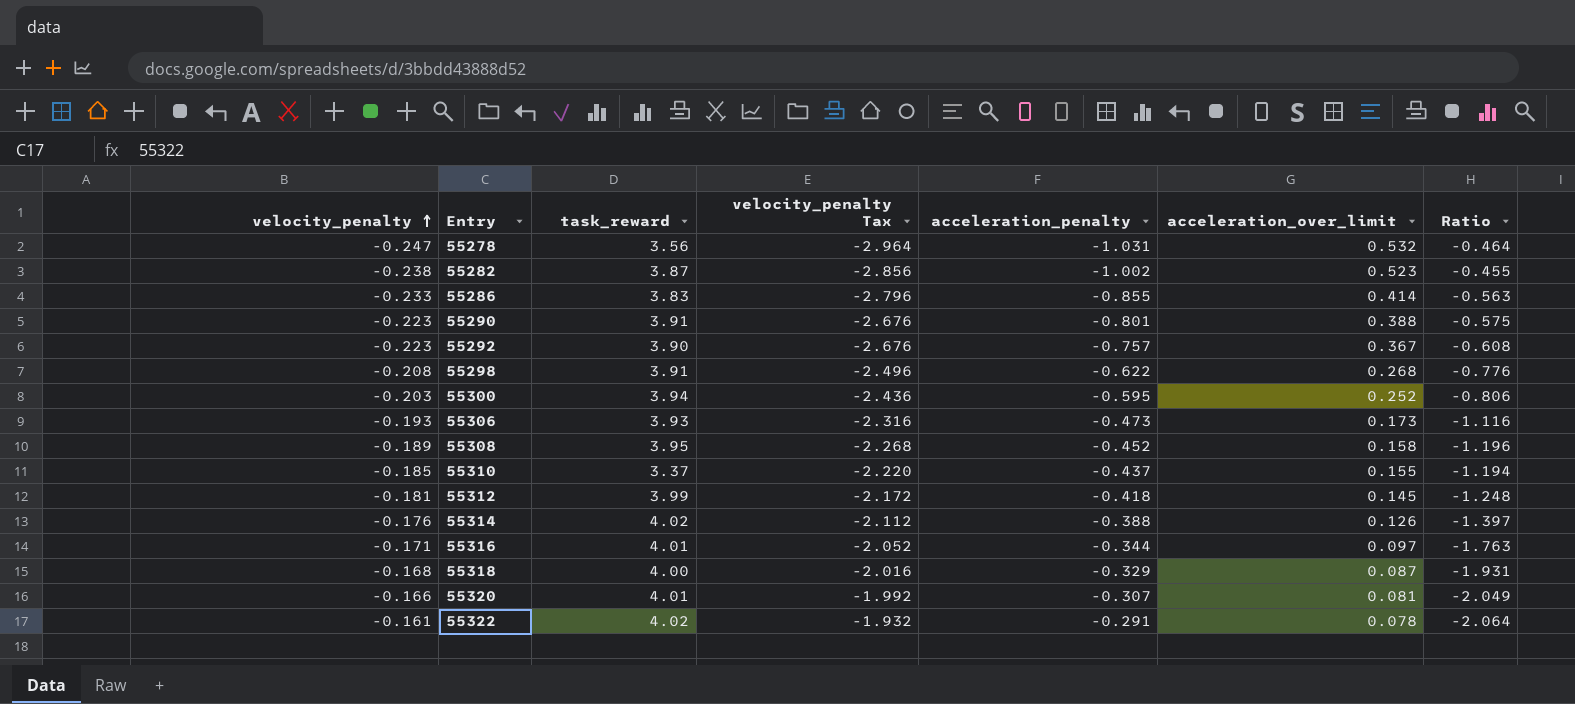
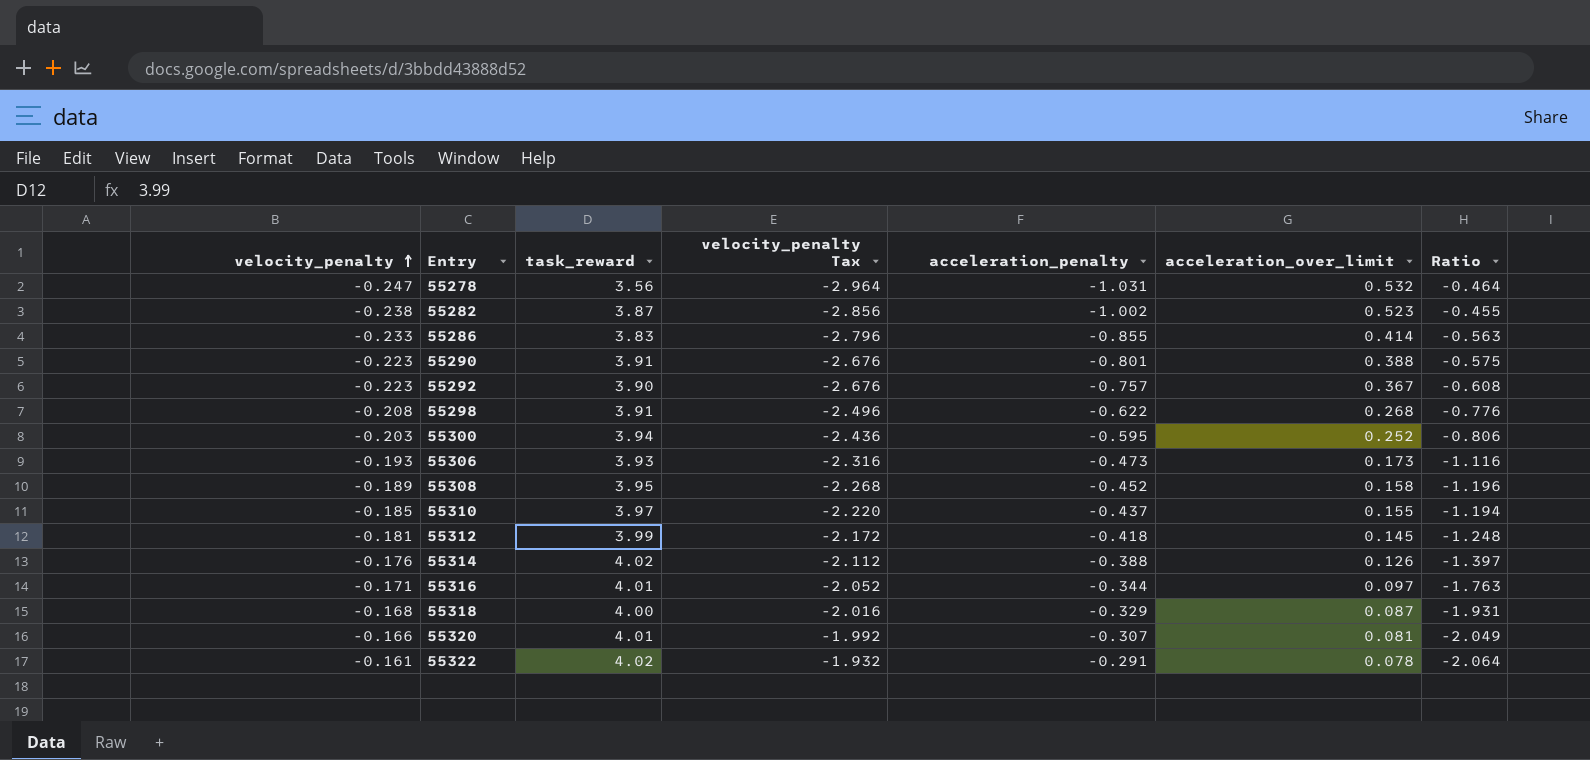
55310 | task_reward: 3.37 -> 3.97

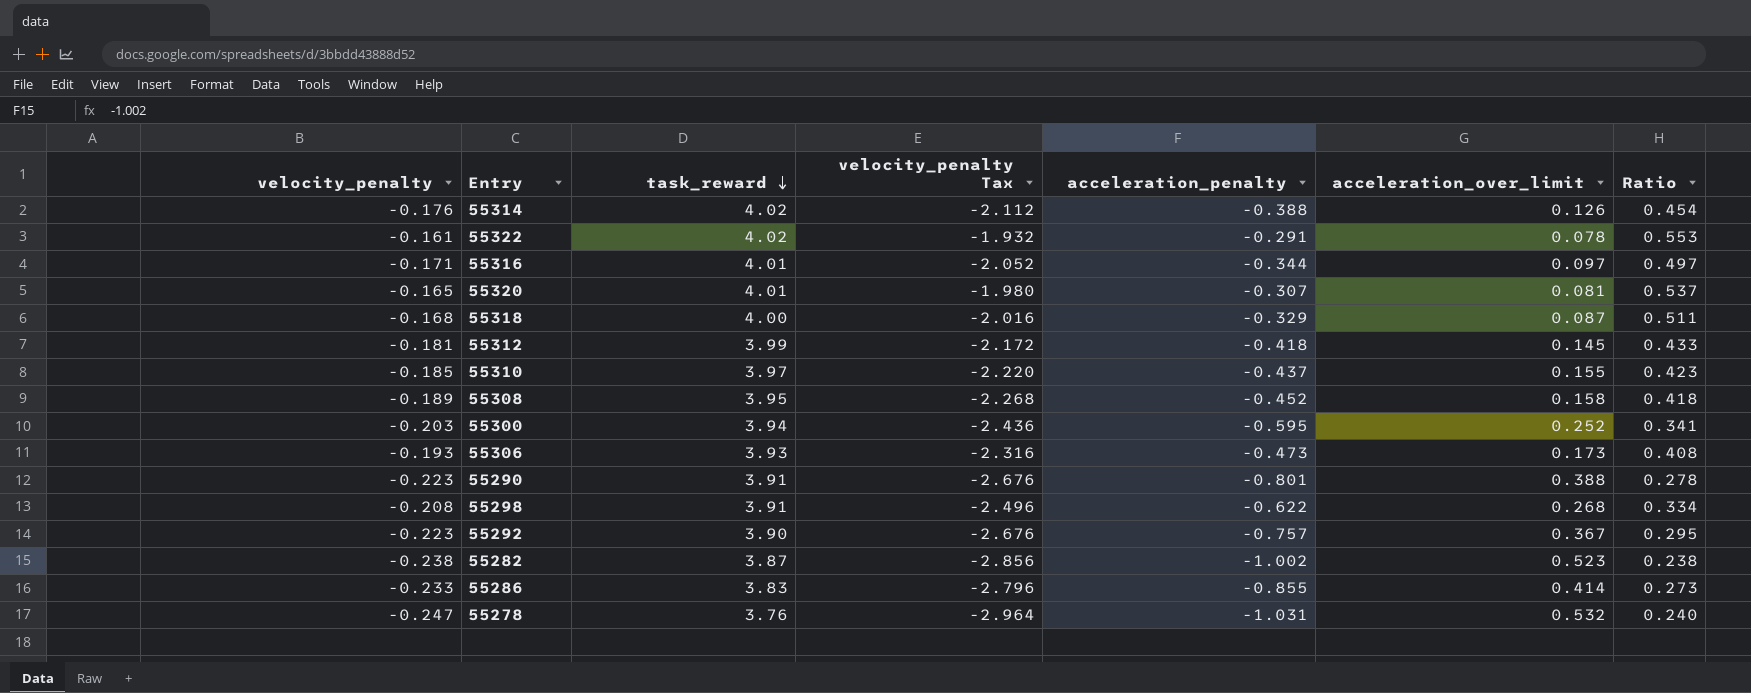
row order: velocity_penalty ascending -> task_reward descending
column Ratio | formula: [velocity_penalty] / [acceleration_over_limit] -> [velocity_penalty] / [acceleration_penalty]
55320 | velocity_penalty: -0.166 -> -0.165
55320 | velocity_penalty Tax: -1.992 -> -1.980
55278 | task_reward: 3.56 -> 3.76

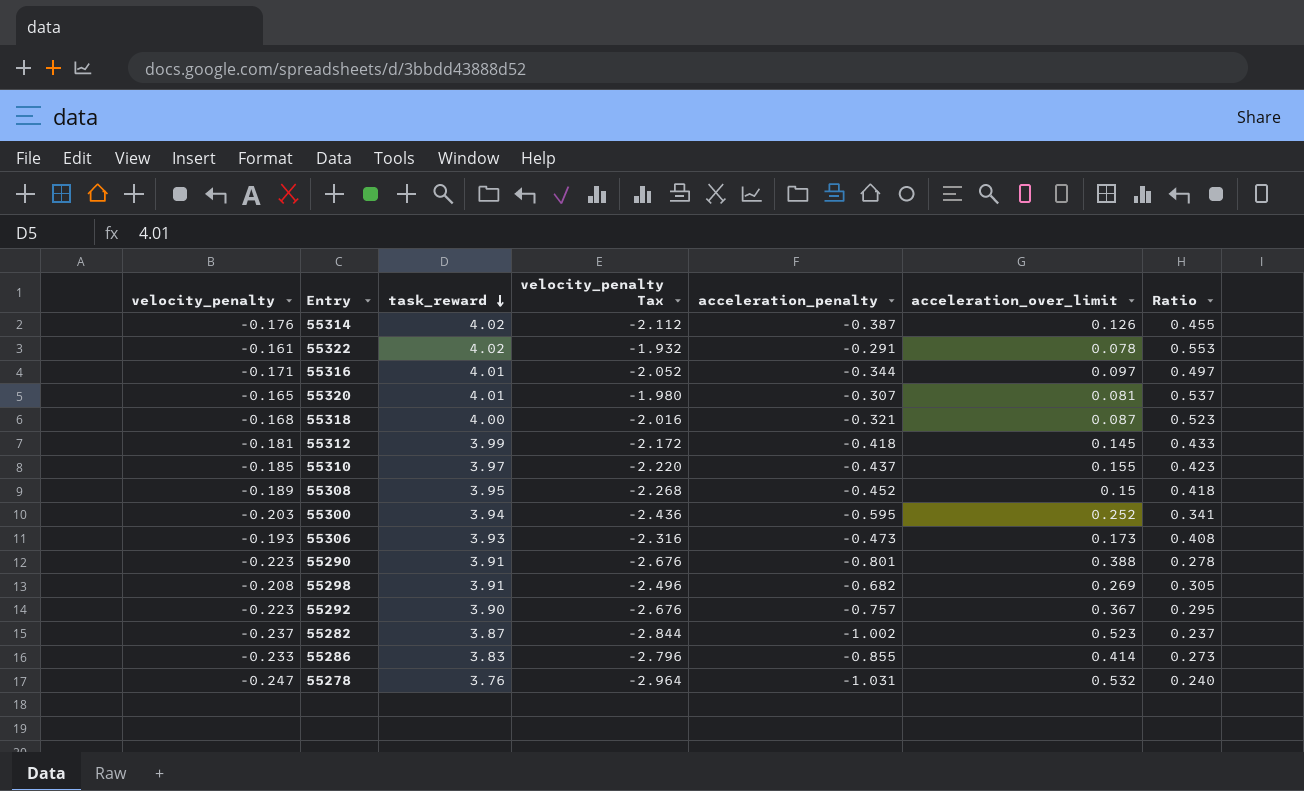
55314 | acceleration_penalty: -0.388 -> -0.387
55314 | Ratio: 0.454 -> 0.455
55318 | acceleration_penalty: -0.329 -> -0.321
55318 | Ratio: 0.511 -> 0.523
55308 | acceleration_over_limit: 0.158 -> 0.15
55298 | acceleration_penalty: -0.622 -> -0.682
55298 | acceleration_over_limit: 0.268 -> 0.269
55298 | Ratio: 0.334 -> 0.305
55282 | velocity_penalty: -0.238 -> -0.237
55282 | velocity_penalty Tax: -2.856 -> -2.844
55282 | Ratio: 0.238 -> 0.237

